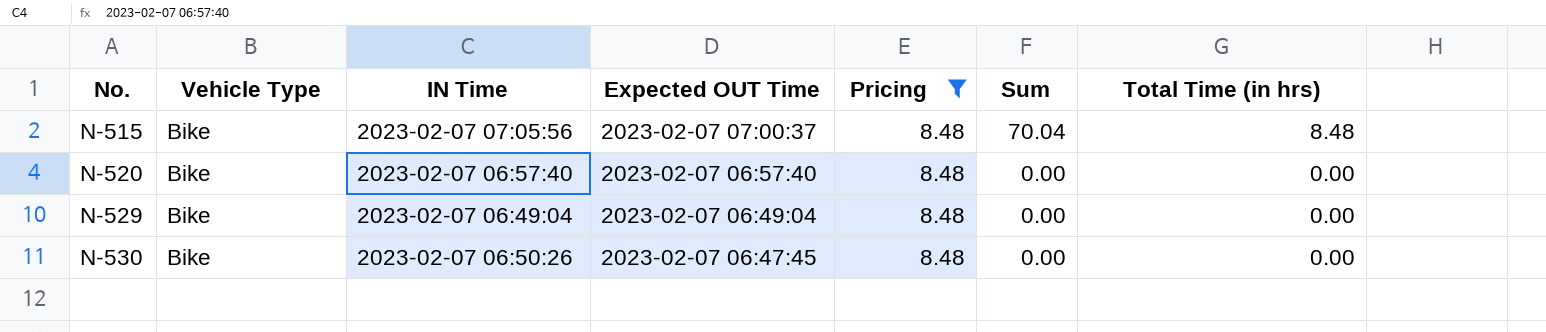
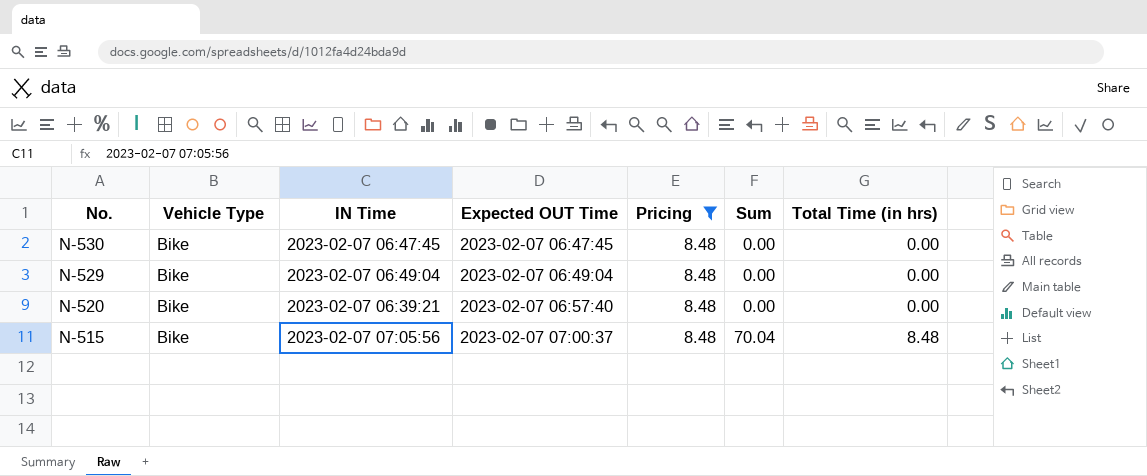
row order: No. ascending -> No. descending
N-530 | IN Time: 2023-02-07 06:50:26 -> 2023-02-07 06:47:45
N-520 | IN Time: 2023-02-07 06:57:40 -> 2023-02-07 06:39:21

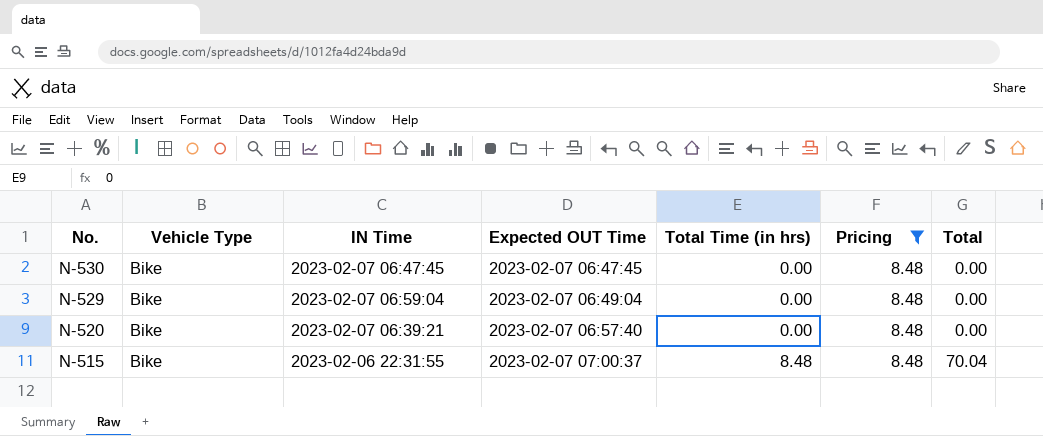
column Total Time (in hrs) | position: 7 -> 5
column name: Sum -> Total
N-529 | IN Time: 2023-02-07 06:49:04 -> 2023-02-07 06:59:04
N-515 | IN Time: 2023-02-07 07:05:56 -> 2023-02-06 22:31:55

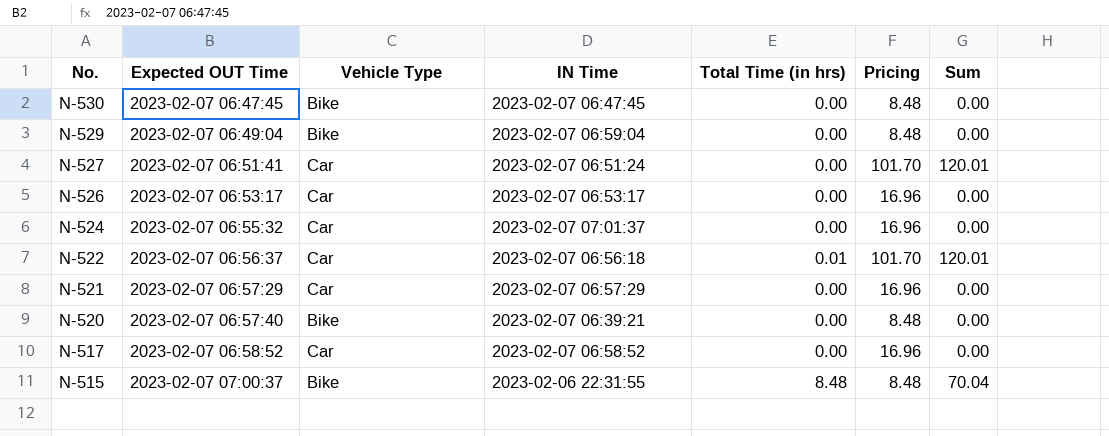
filter: Pricing = 8.48 -> none
column Expected OUT Time | position: 4 -> 2
column name: Total -> Sum

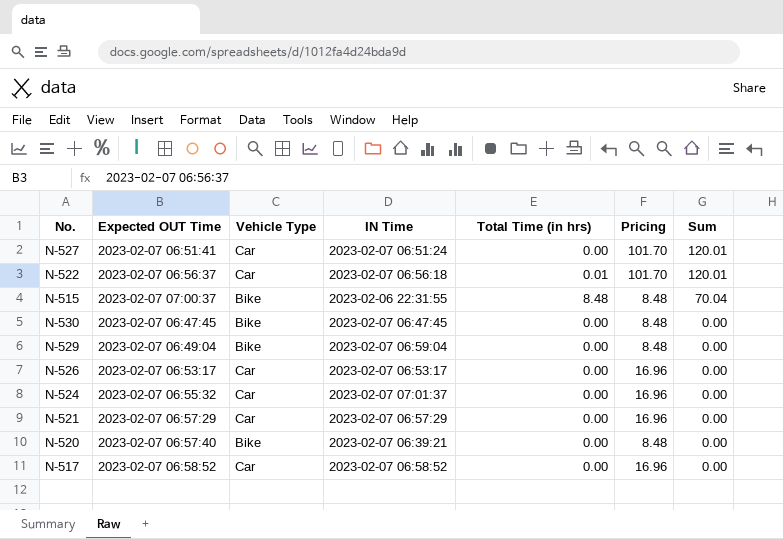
row order: No. descending -> Sum descending

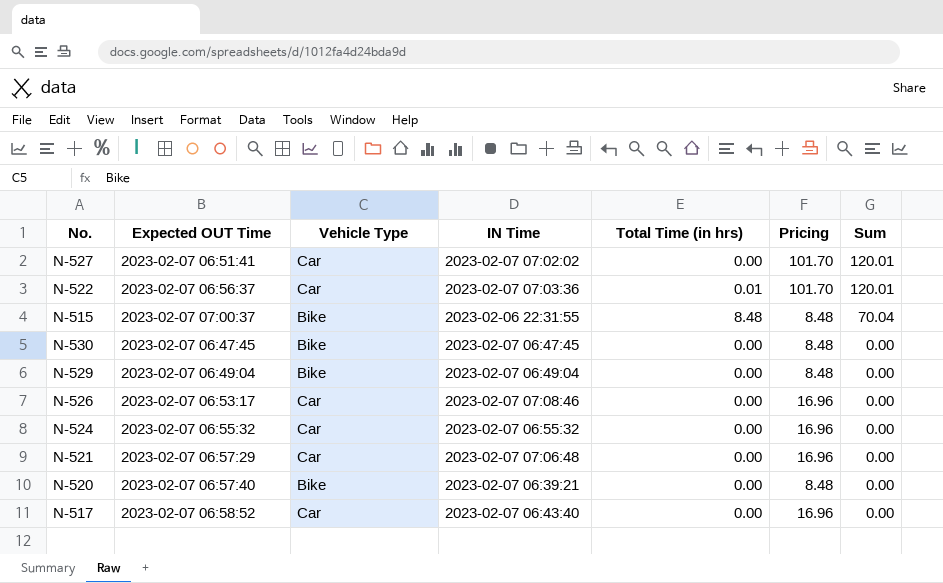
N-527 | IN Time: 2023-02-07 06:51:24 -> 2023-02-07 07:02:02
N-522 | IN Time: 2023-02-07 06:56:18 -> 2023-02-07 07:03:36
N-529 | IN Time: 2023-02-07 06:59:04 -> 2023-02-07 06:49:04
N-526 | IN Time: 2023-02-07 06:53:17 -> 2023-02-07 07:08:46
N-524 | IN Time: 2023-02-07 07:01:37 -> 2023-02-07 06:55:32
N-521 | IN Time: 2023-02-07 06:57:29 -> 2023-02-07 07:06:48
N-517 | IN Time: 2023-02-07 06:58:52 -> 2023-02-07 06:43:40

